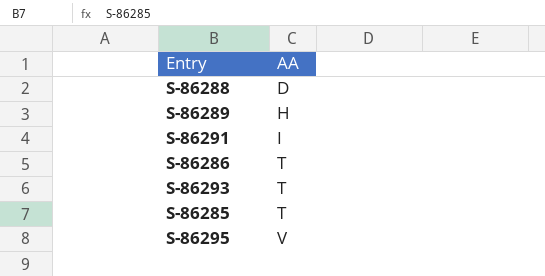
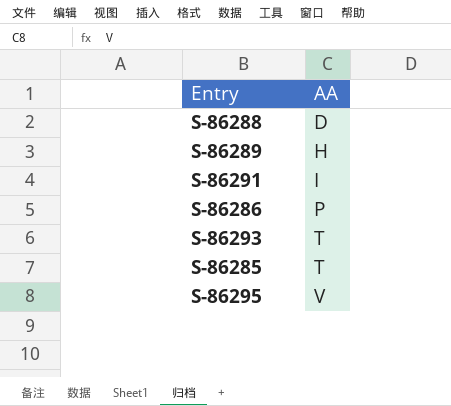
S-86286 | AA: T -> P

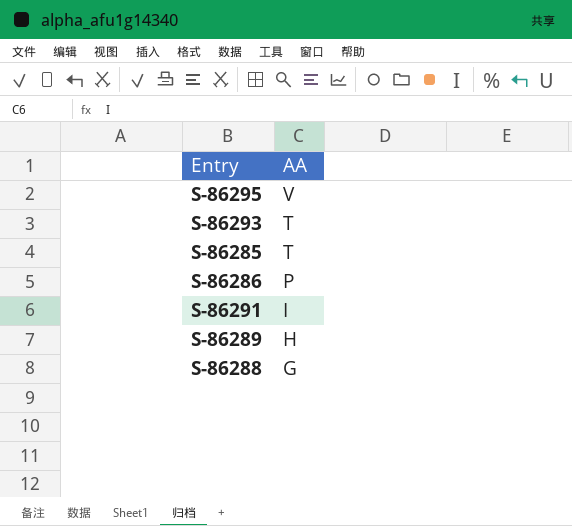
row order: AA ascending -> AA descending
S-86288 | AA: D -> G

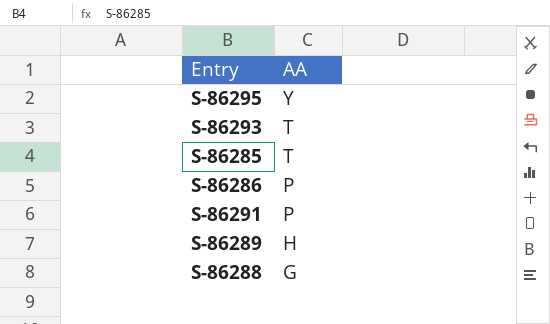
S-86295 | AA: V -> Y
S-86291 | AA: I -> P

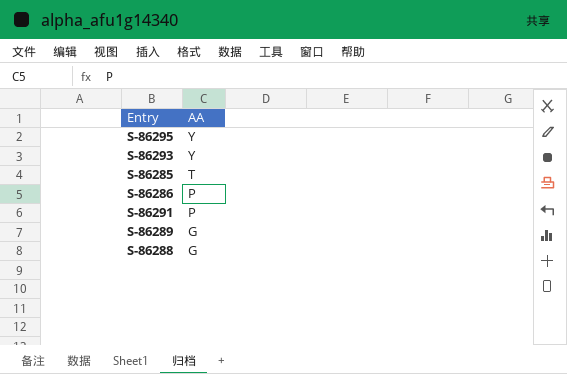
S-86293 | AA: T -> Y
S-86289 | AA: H -> G

